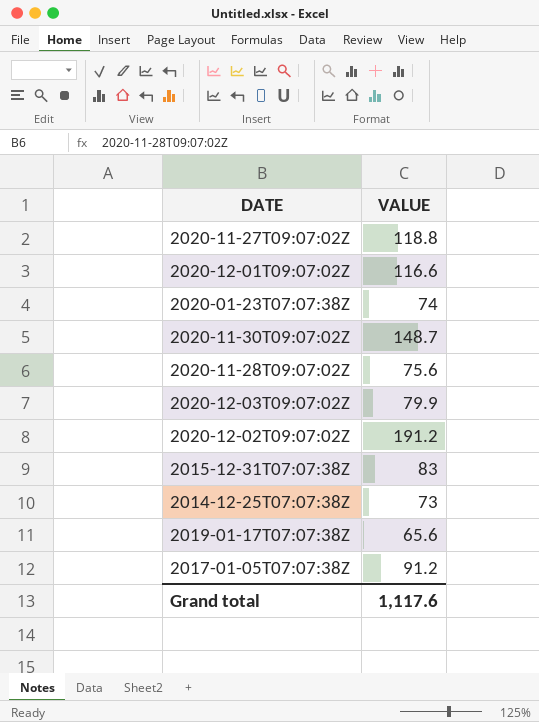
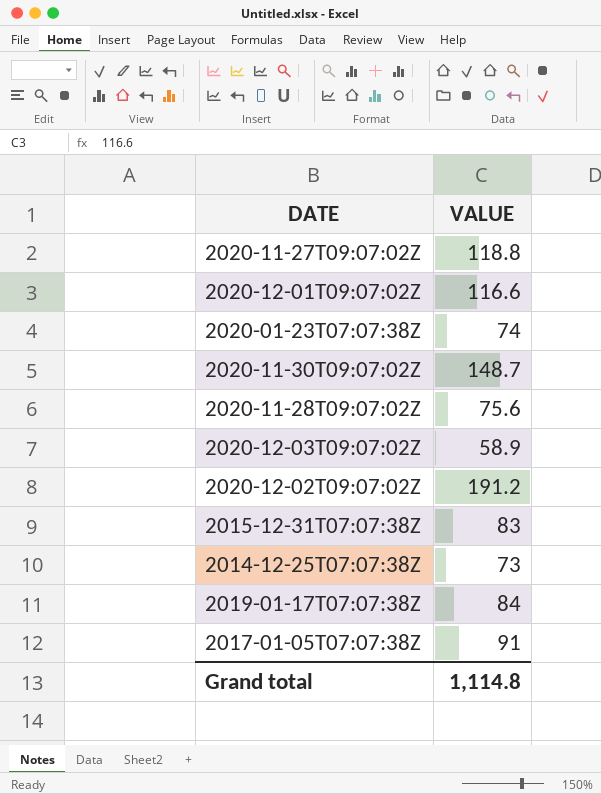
2020-12-03T09:07:02Z | VALUE: 79.9 -> 58.9
2019-01-17T07:07:38Z | VALUE: 65.6 -> 84
2017-01-05T07:07:38Z | VALUE: 91.2 -> 91
Grand total | VALUE: 1,117.6 -> 1,114.8

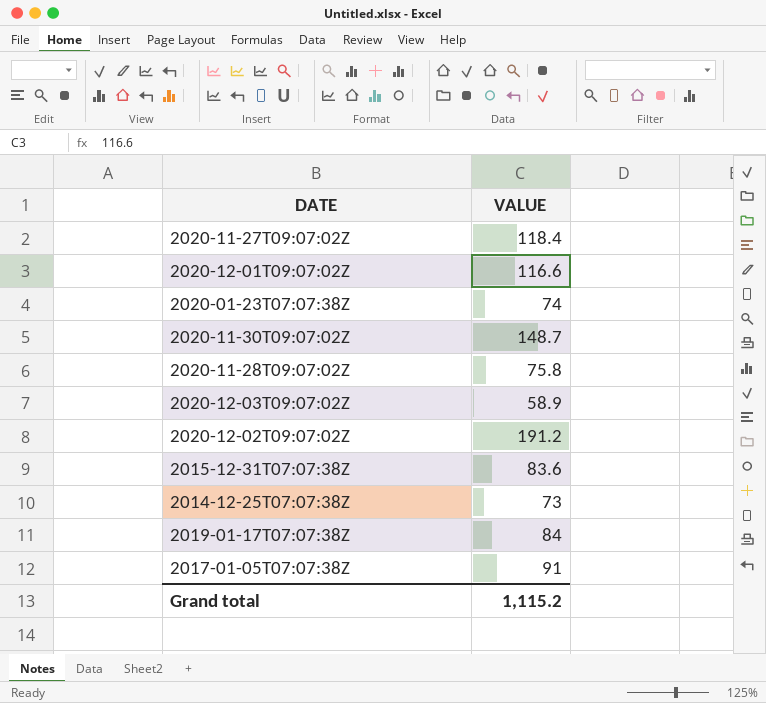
2020-11-27T09:07:02Z | VALUE: 118.8 -> 118.4
2020-11-28T09:07:02Z | VALUE: 75.6 -> 75.8
2015-12-31T07:07:38Z | VALUE: 83 -> 83.6
Grand total | VALUE: 1,114.8 -> 1,115.2

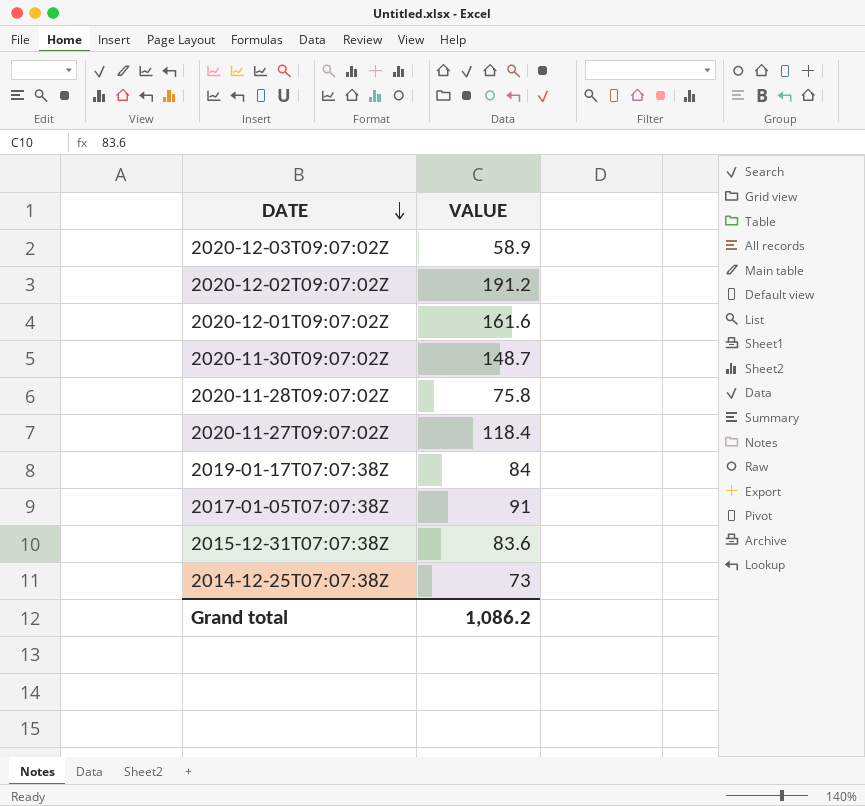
row order: none -> DATE descending
row 2020-01-23T07:07:38Z: 74 -> none
2020-12-01T09:07:02Z | VALUE: 116.6 -> 161.6
Grand total | VALUE: 1,115.2 -> 1,086.2

